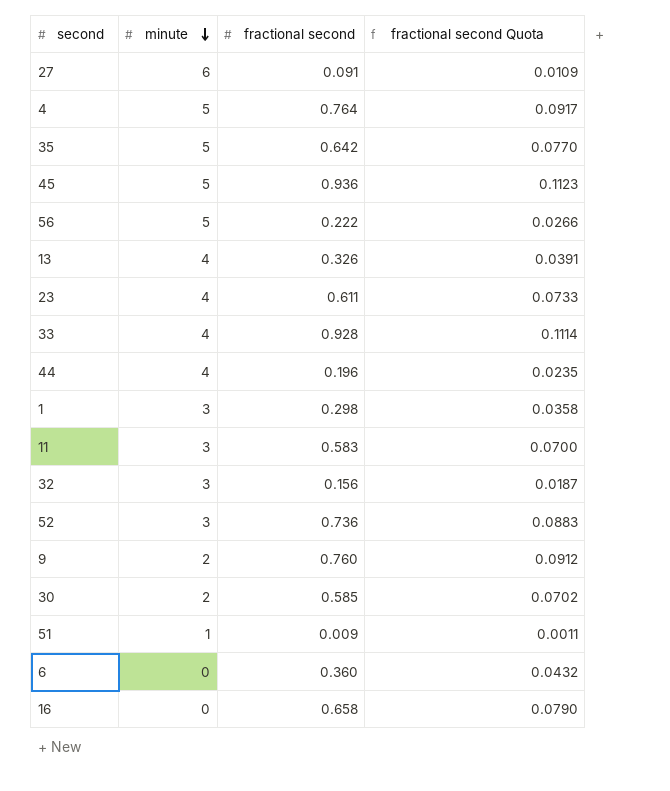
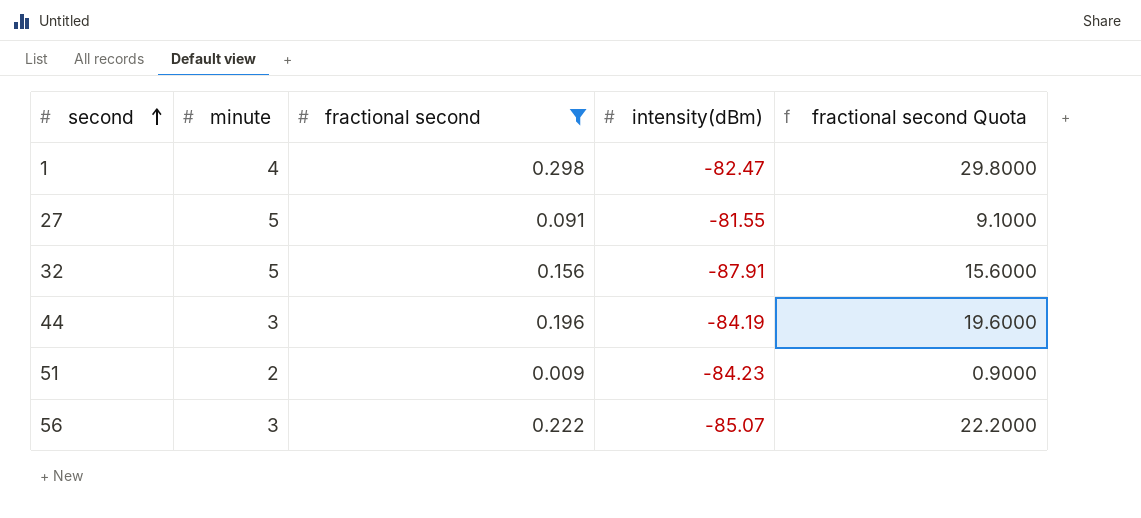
filter: none -> fractional second <= 0.298
row order: minute descending -> second ascending
column intensity(dBm) | position: none -> 4
column fractional second Quota | formula: [fractional second] * 0.12 -> [fractional second] * 100
1 | minute: 3 -> 4
27 | minute: 6 -> 5
32 | minute: 3 -> 5
44 | minute: 4 -> 3
51 | minute: 1 -> 2
56 | minute: 5 -> 3

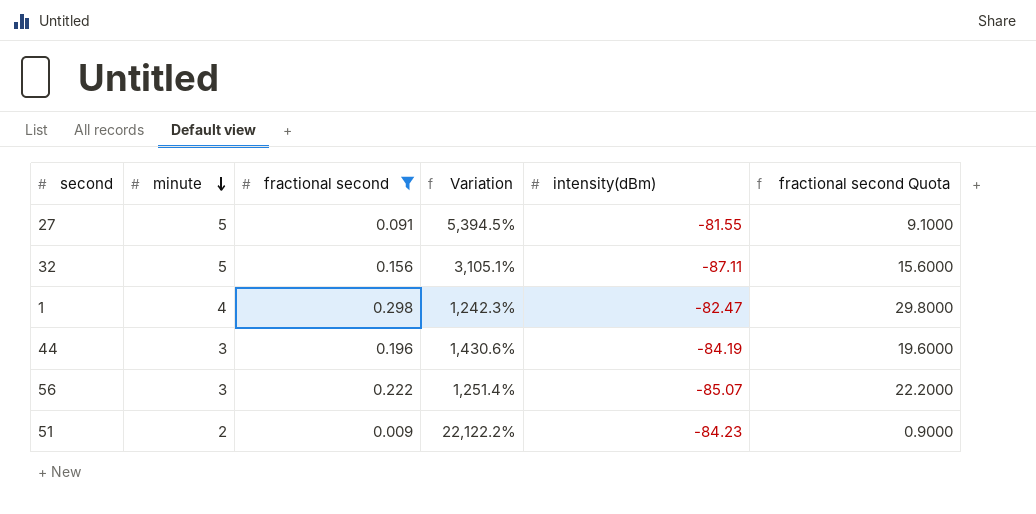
row order: second ascending -> minute descending
column Variation | formula: none -> ([minute] - [fractional second]) / [fractional second]
32 | intensity(dBm): -87.91 -> -87.11

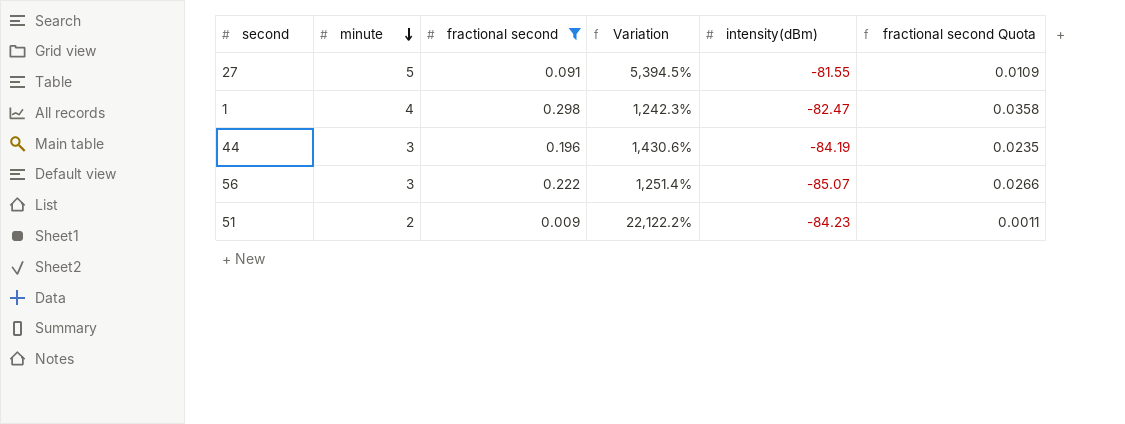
column fractional second Quota | formula: [fractional second] * 100 -> [fractional second] * 0.12
row 32: 5 | 0.156 | 3,105.1% | -87.11 | 15.6000 -> none

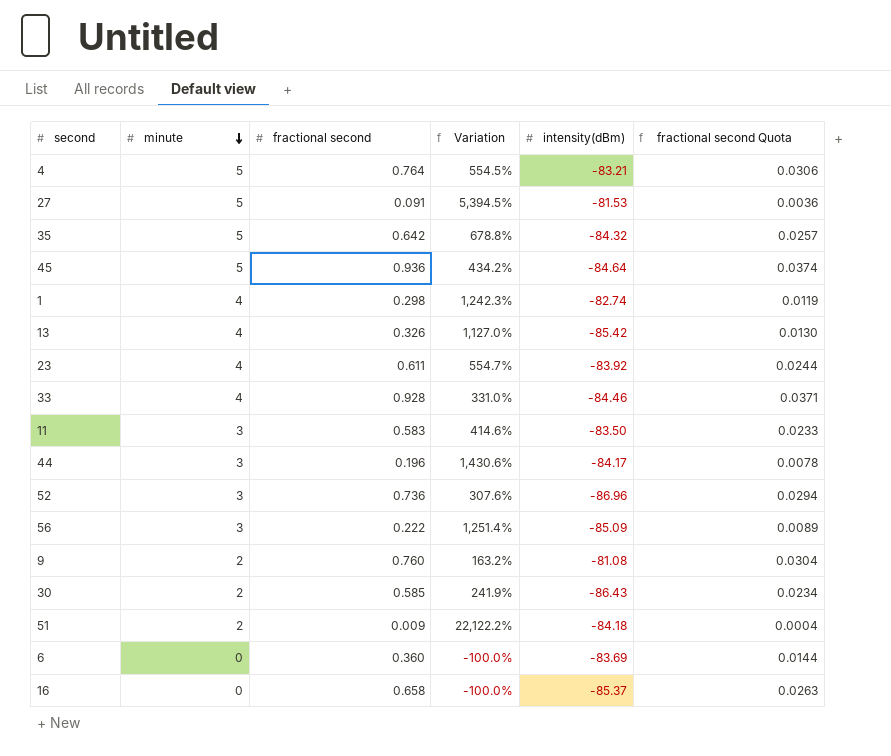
filter: fractional second <= 0.298 -> none
column fractional second Quota | formula: [fractional second] * 0.12 -> [fractional second] * 0.04
27 | intensity(dBm): -81.55 -> -81.53
1 | intensity(dBm): -82.47 -> -82.74
44 | intensity(dBm): -84.19 -> -84.17
56 | intensity(dBm): -85.07 -> -85.09
51 | intensity(dBm): -84.23 -> -84.18

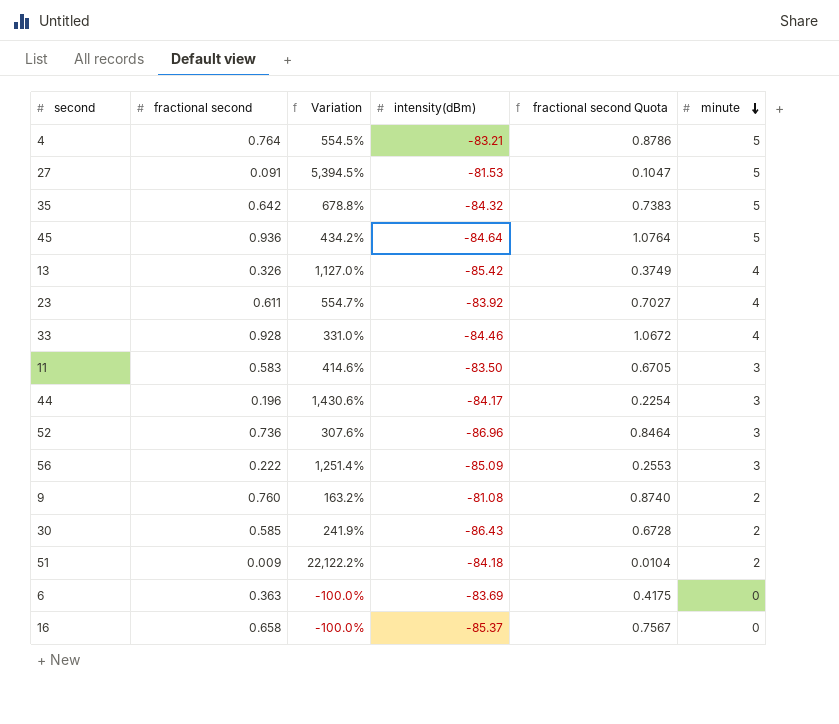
column fractional second Quota | formula: [fractional second] * 0.04 -> [fractional second] * 1.15
column minute | position: 2 -> 6
row 1: 4 | 0.298 | 1,242.3% | -82.74 | 0.0119 -> none
6 | fractional second: 0.360 -> 0.363

